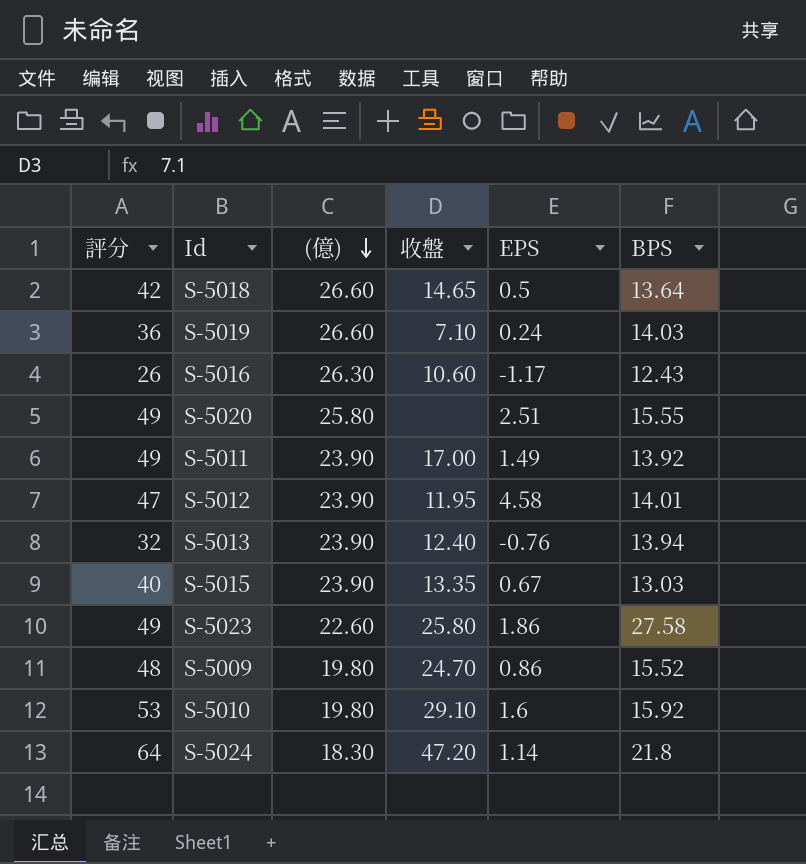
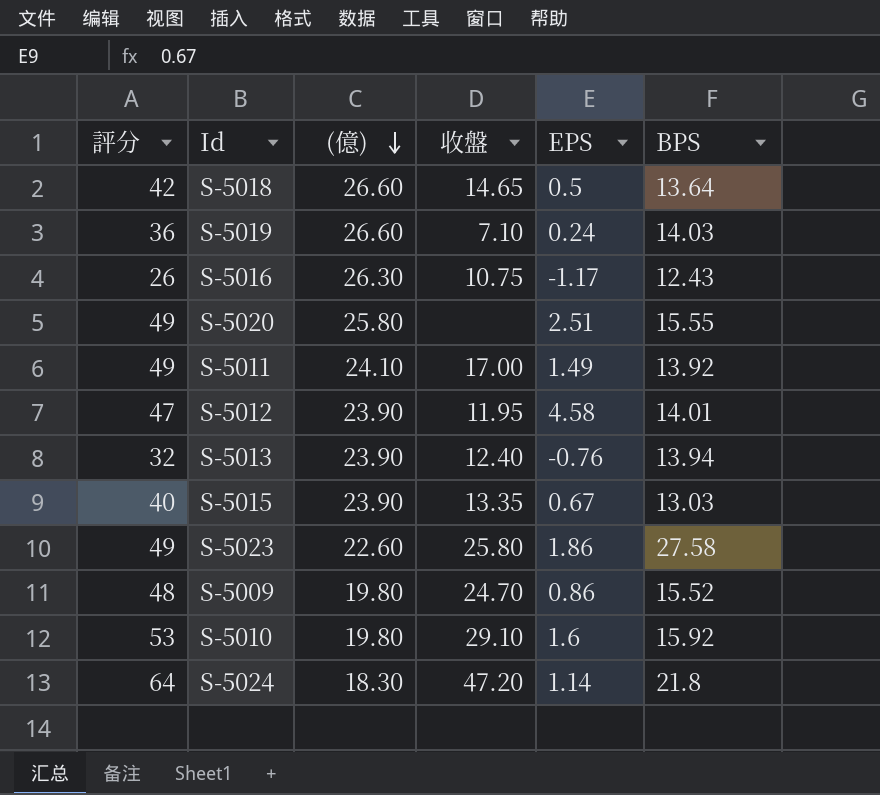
S-5016 | 收盤: 10.60 -> 10.75
S-5011 | (億): 23.90 -> 24.10

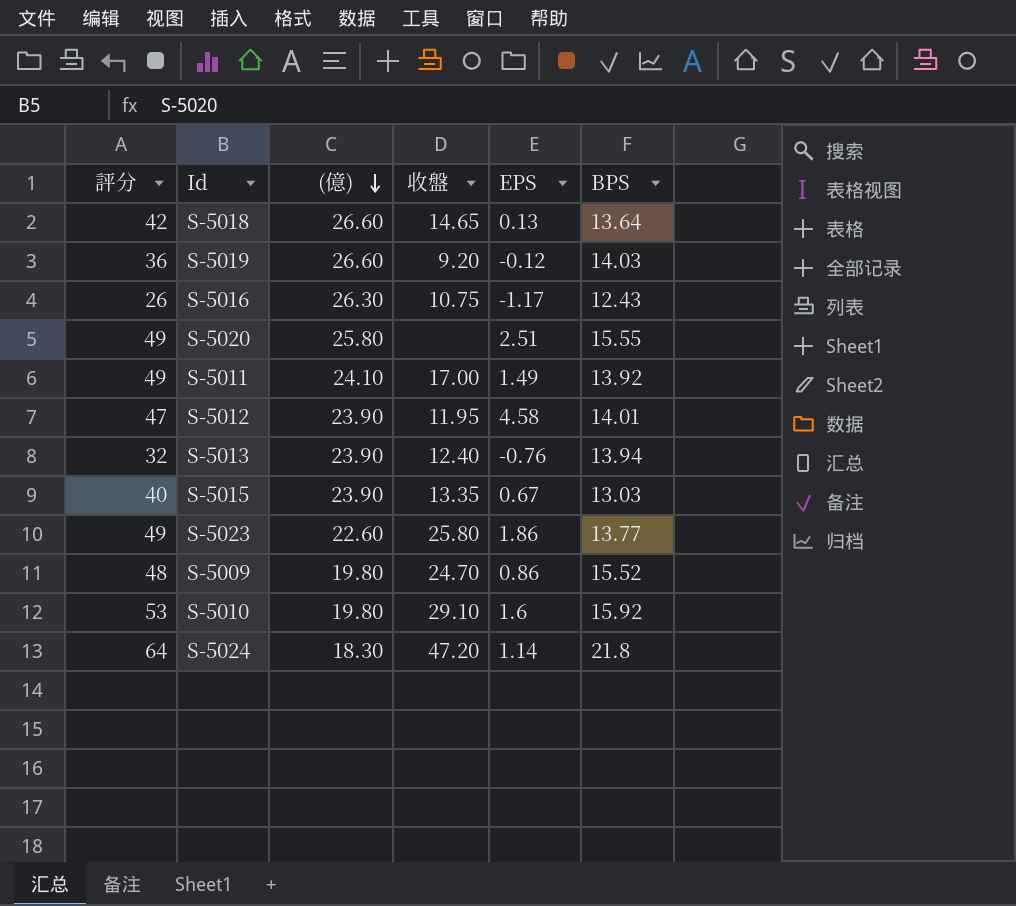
S-5018 | EPS: 0.5 -> 0.13
S-5019 | 收盤: 7.10 -> 9.20
S-5019 | EPS: 0.24 -> -0.12
S-5023 | BPS: 27.58 -> 13.77

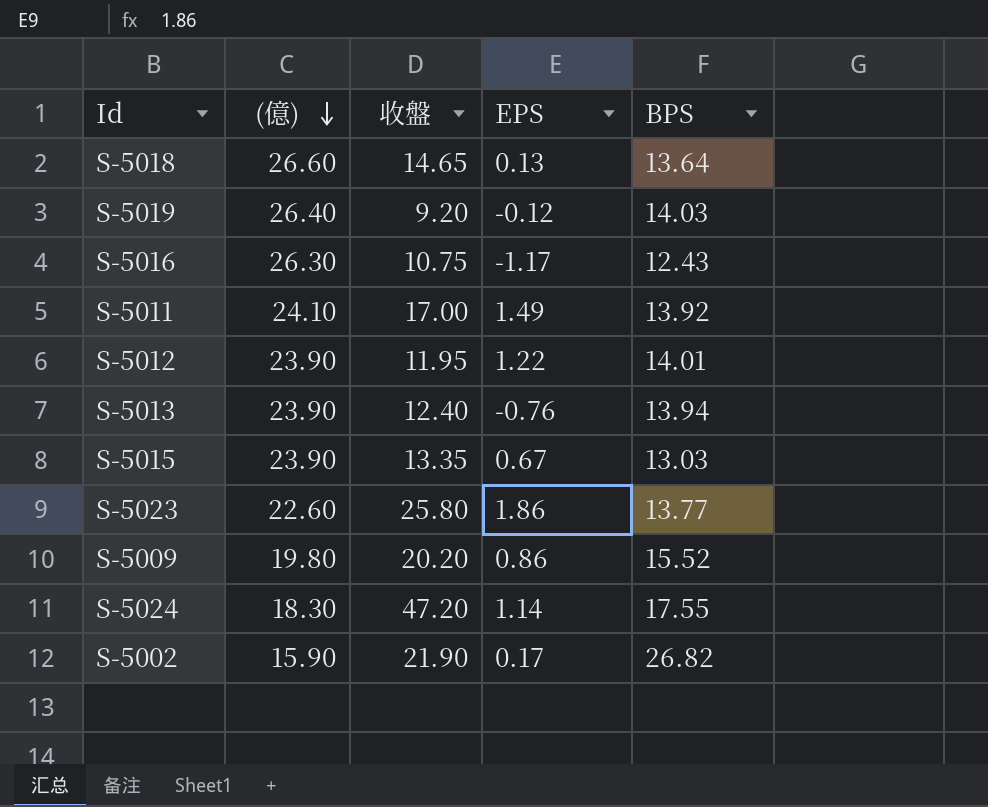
column 評分 | position: 1 -> none
row S-5020: 49 | 25.80 | none | 2.51 | 15.55 -> none
row S-5010: 53 | 19.80 | 29.10 | 1.6 | 15.92 -> none
S-5019 | (億): 26.60 -> 26.40
S-5012 | EPS: 4.58 -> 1.22
S-5009 | 收盤: 24.70 -> 20.20
S-5024 | BPS: 21.8 -> 17.55
row S-5002: none -> 15.90 | 21.90 | 0.17 | 26.82

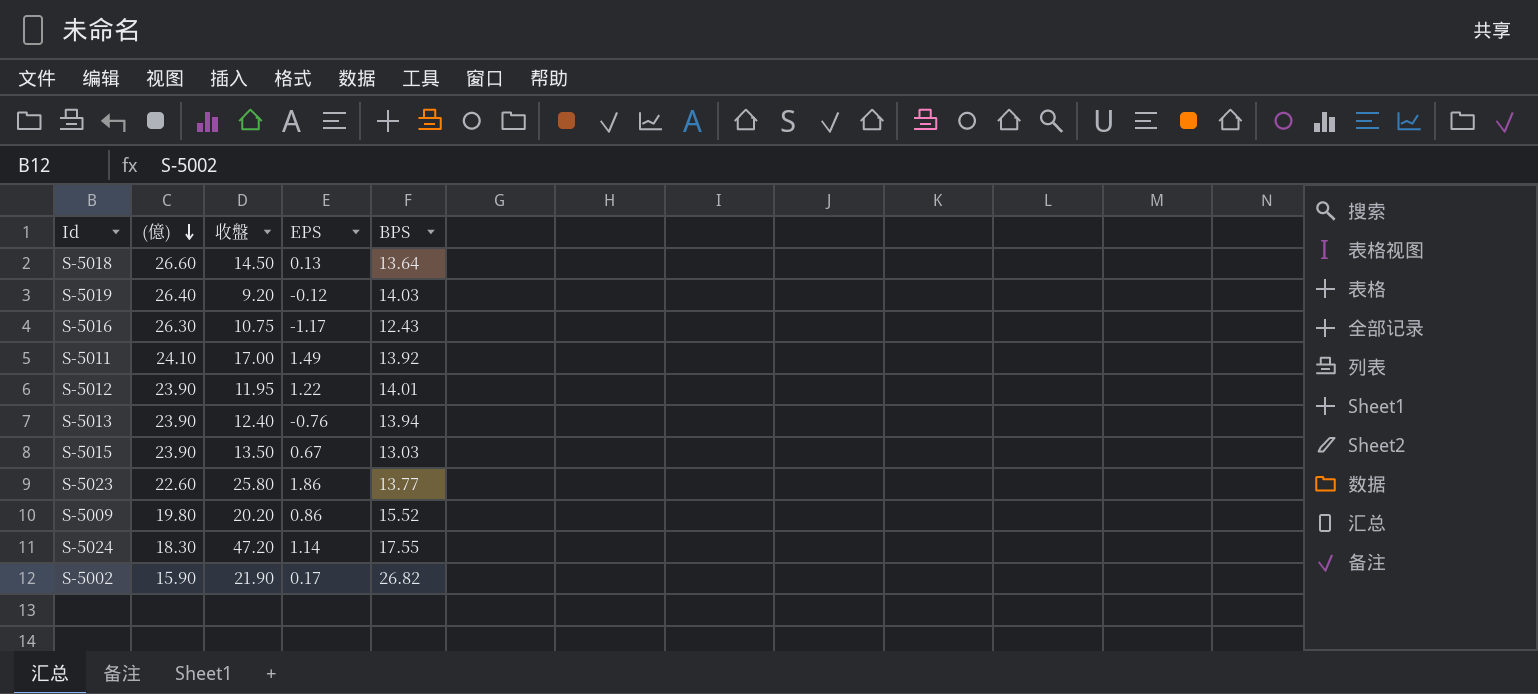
S-5018 | 收盤: 14.65 -> 14.50
S-5015 | 收盤: 13.35 -> 13.50

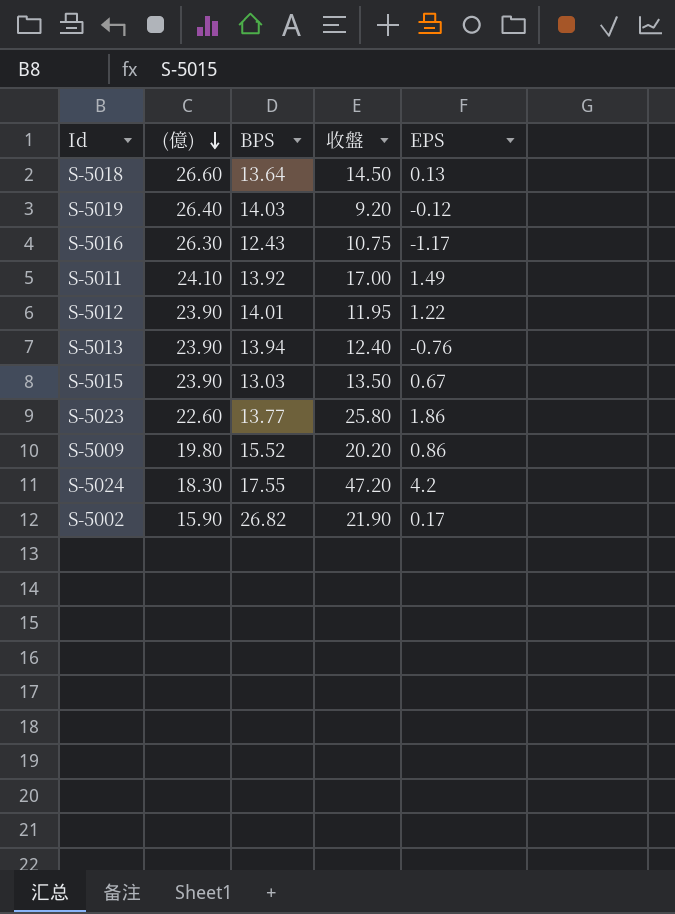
column BPS | position: 5 -> 3
S-5024 | EPS: 1.14 -> 4.2

